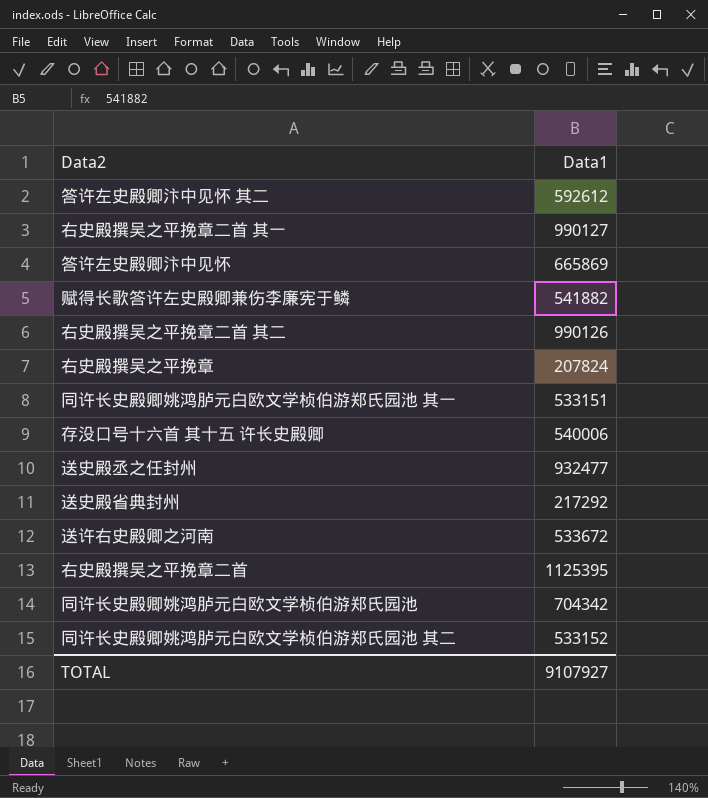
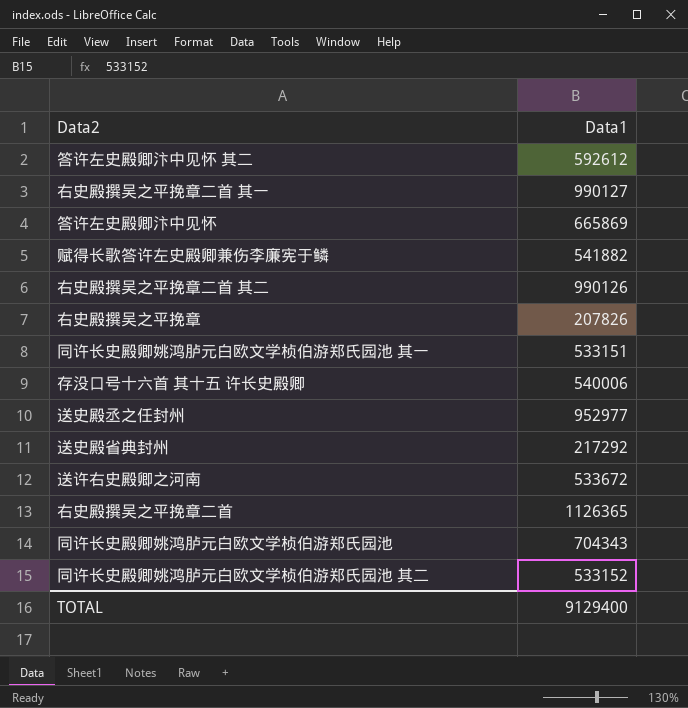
右史殿撰吴之平挽章 | Data1: 207824 -> 207826
送史殿丞之任封州 | Data1: 932477 -> 952977
右史殿撰吴之平挽章二首 | Data1: 1125395 -> 1126365
同许长史殿卿姚鸿胪元白欧文学桢伯游郑氏园池 | Data1: 704342 -> 704343
TOTAL | Data1: 9107927 -> 9129400

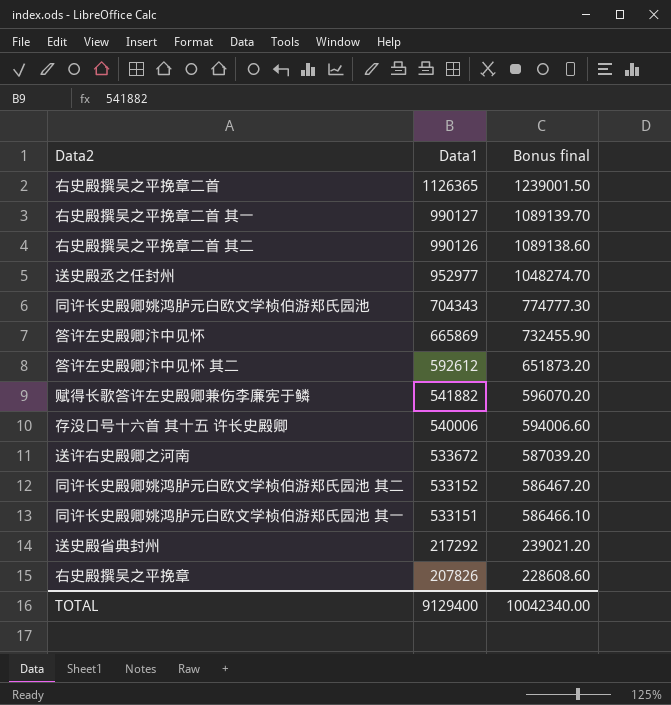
row order: none -> Data1 descending
column Bonus final | formula: none -> [Data1] * 1.1

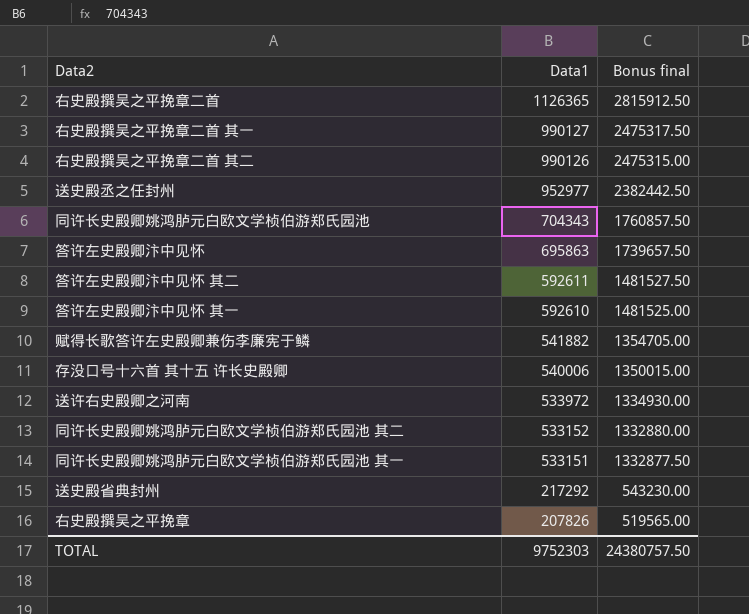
column Bonus final | formula: [Data1] * 1.1 -> [Data1] * 2.5
答许左史殿卿汴中见怀 | Data1: 665869 -> 695863
答许左史殿卿汴中见怀 其二 | Data1: 592612 -> 592611
row 答许左史殿卿汴中见怀 其一: none -> 592610 | 1481525.00
送许右史殿卿之河南 | Data1: 533672 -> 533972
TOTAL | Data1: 9129400 -> 9752303
TOTAL | Bonus final: 10042340.00 -> 24380757.50

